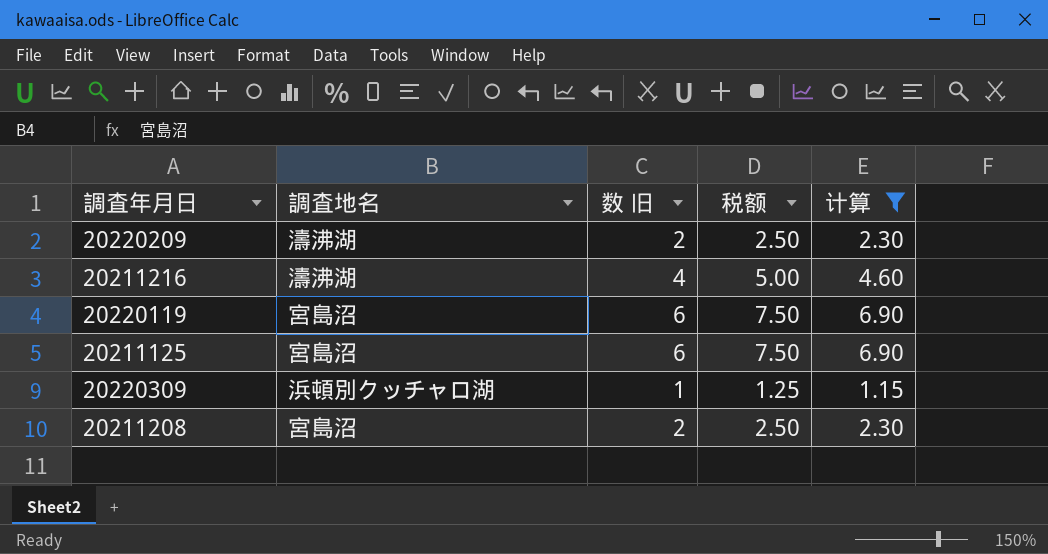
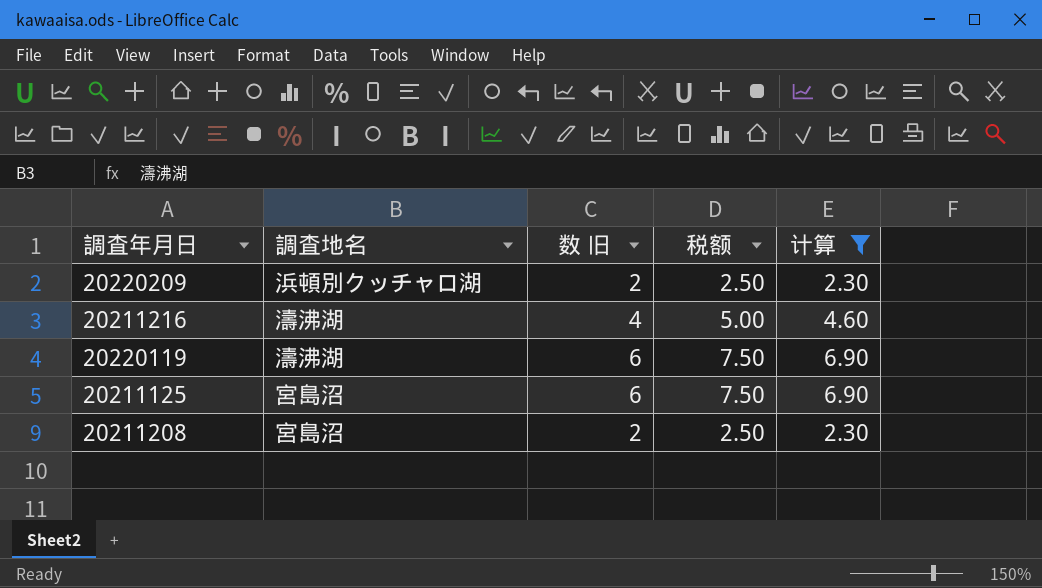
row 20220309: 浜頓別クッチャロ湖 | 1 | 1.25 | 1.15 -> none
20220209 | 調査地名: 濤沸湖 -> 浜頓別クッチャロ湖
20220119 | 調査地名: 宮島沼 -> 濤沸湖

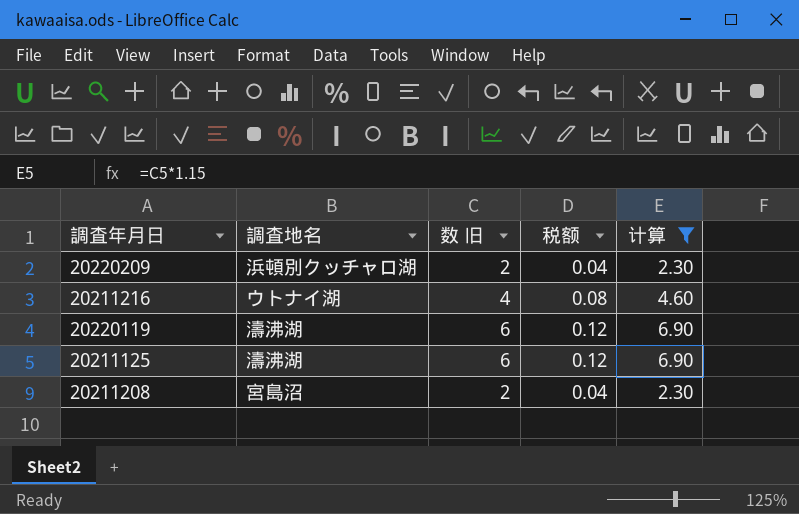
column 税额 | formula: [数 旧] * 1.25 -> [数 旧] * 0.02
20211216 | 調査地名: 濤沸湖 -> ウトナイ湖
20211125 | 調査地名: 宮島沼 -> 濤沸湖

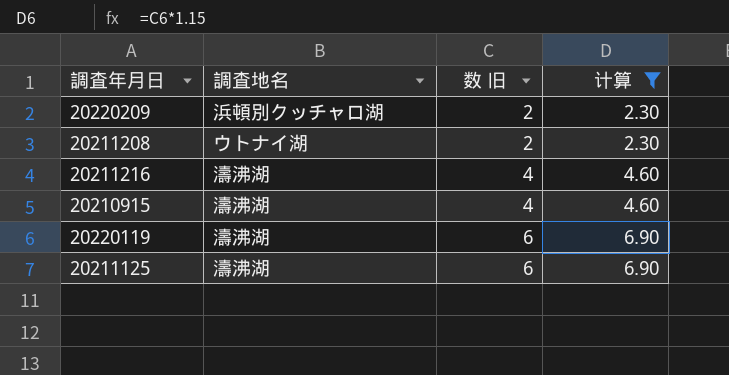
row order: none -> 数 旧 ascending
column 税额 | formula: [数 旧] * 0.02 -> none
20211208 | 調査地名: 宮島沼 -> ウトナイ湖
20211216 | 調査地名: ウトナイ湖 -> 濤沸湖
row 20210915: none -> 濤沸湖 | 4 | 4.60

